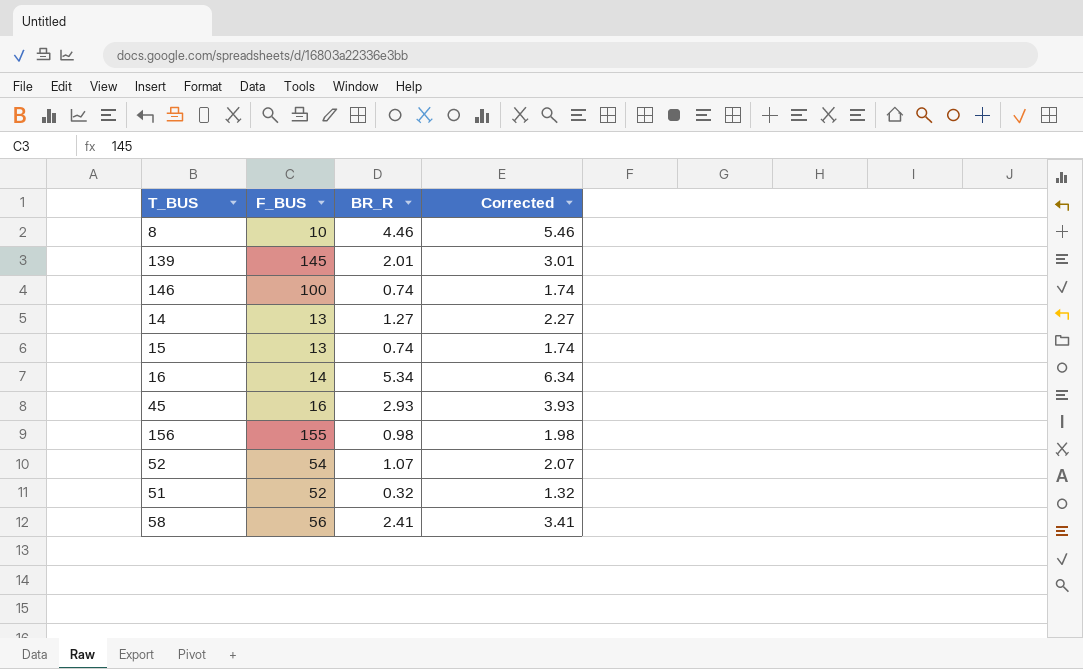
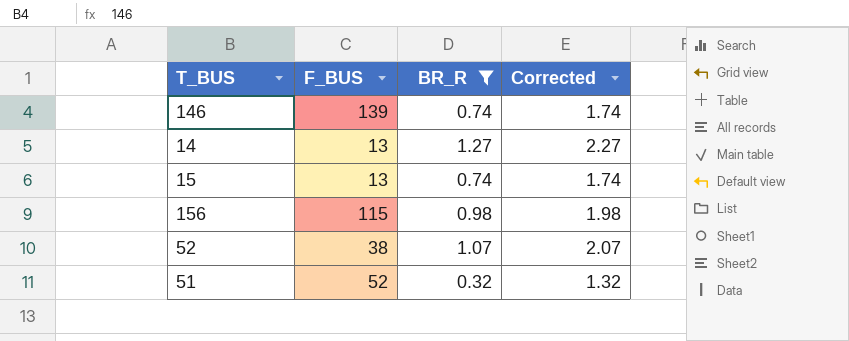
filter: none -> BR_R <= 1.27
146 | F_BUS: 100 -> 139
156 | F_BUS: 155 -> 115
52 | F_BUS: 54 -> 38

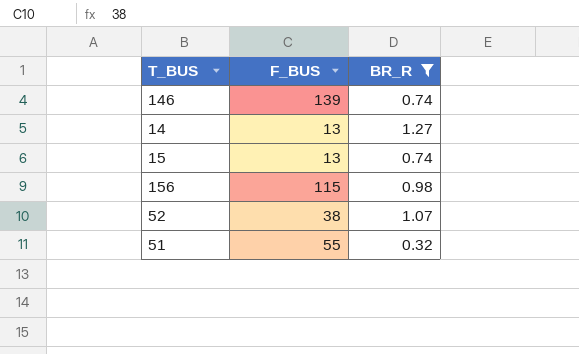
column Corrected | formula: [BR_R] + 1 -> none
51 | F_BUS: 52 -> 55

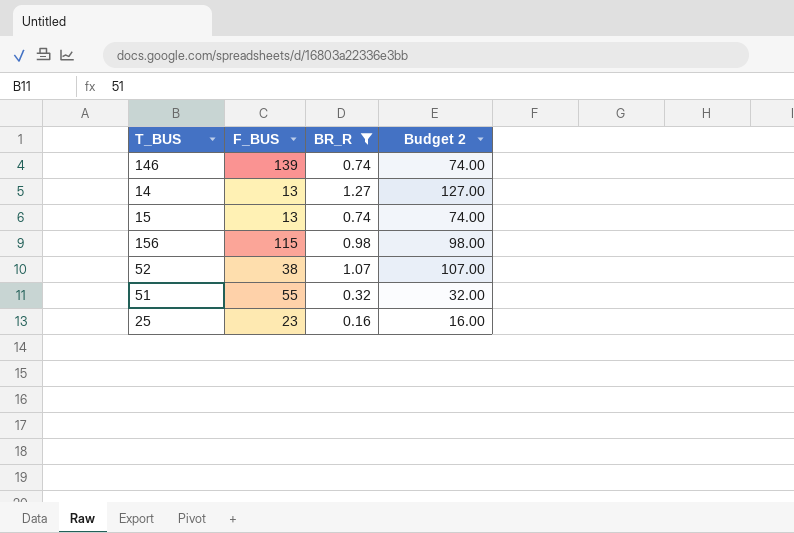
column Budget 2 | formula: none -> [BR_R] * 100
row 25: none -> 23 | 0.16 | 16.00

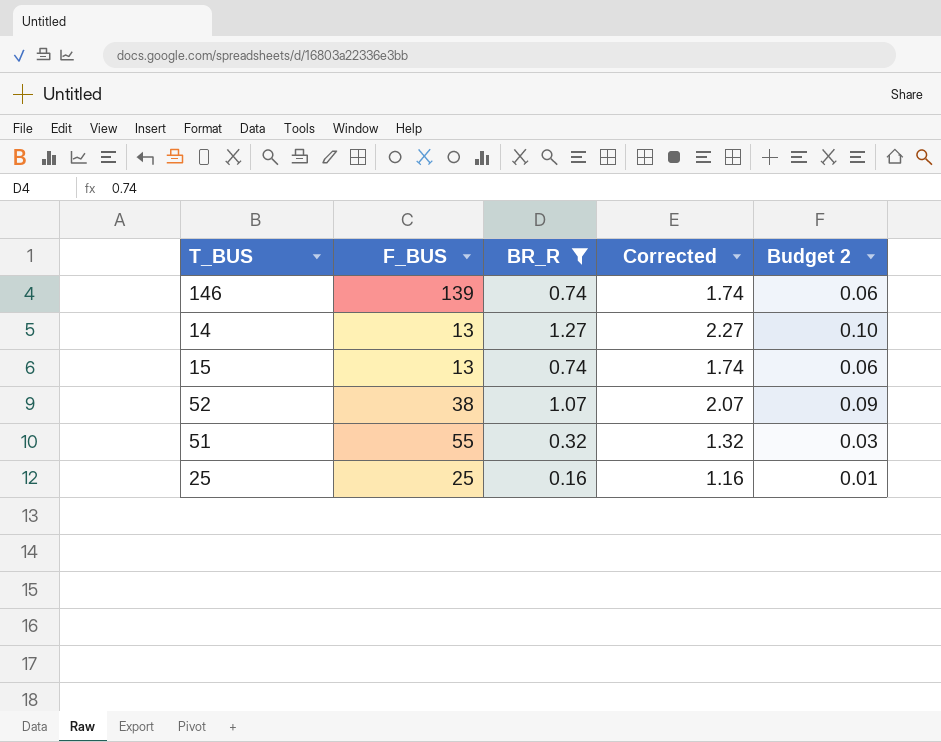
column Corrected | formula: none -> [BR_R] + 1
column Budget 2 | formula: [BR_R] * 100 -> [BR_R] * 0.08
row 156: 115 | 0.98 | 98.00 -> none
25 | F_BUS: 23 -> 25

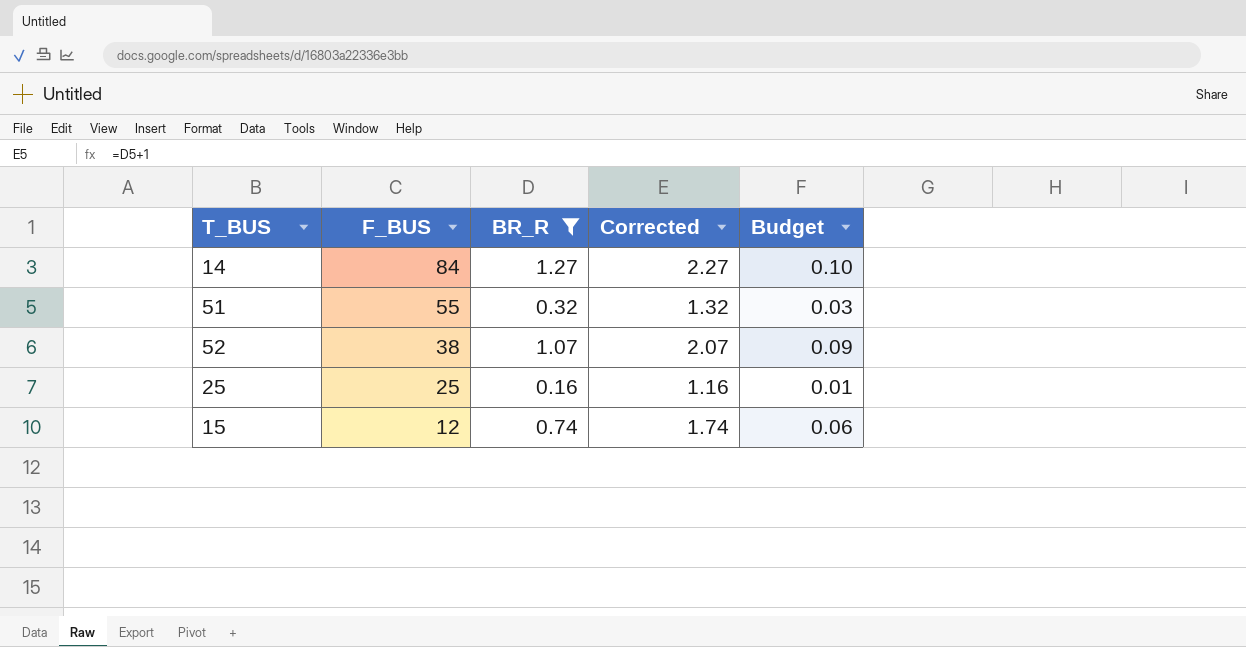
row order: none -> F_BUS descending
column name: Budget 2 -> Budget
row 146: 139 | 0.74 | 1.74 | 0.06 -> none
14 | F_BUS: 13 -> 84
15 | F_BUS: 13 -> 12

